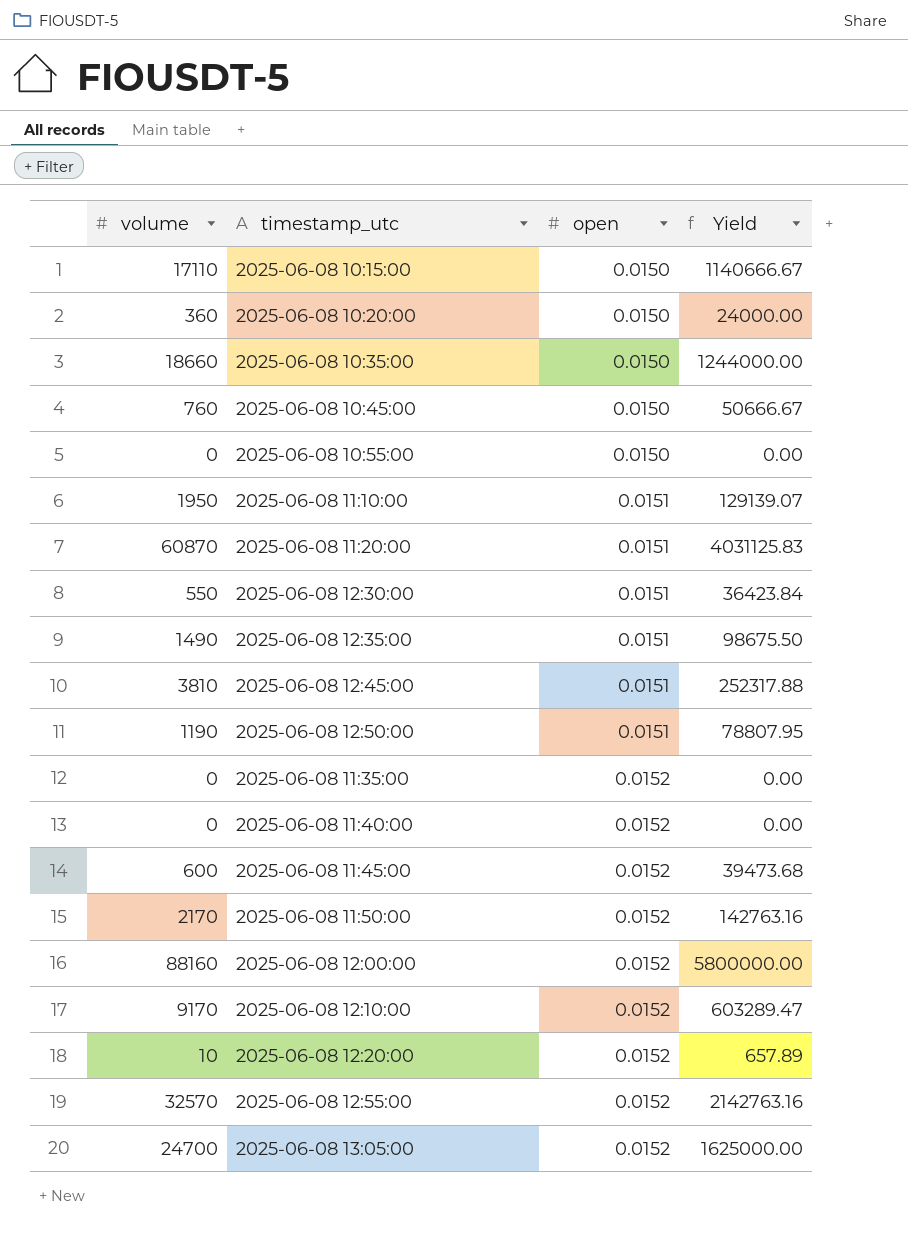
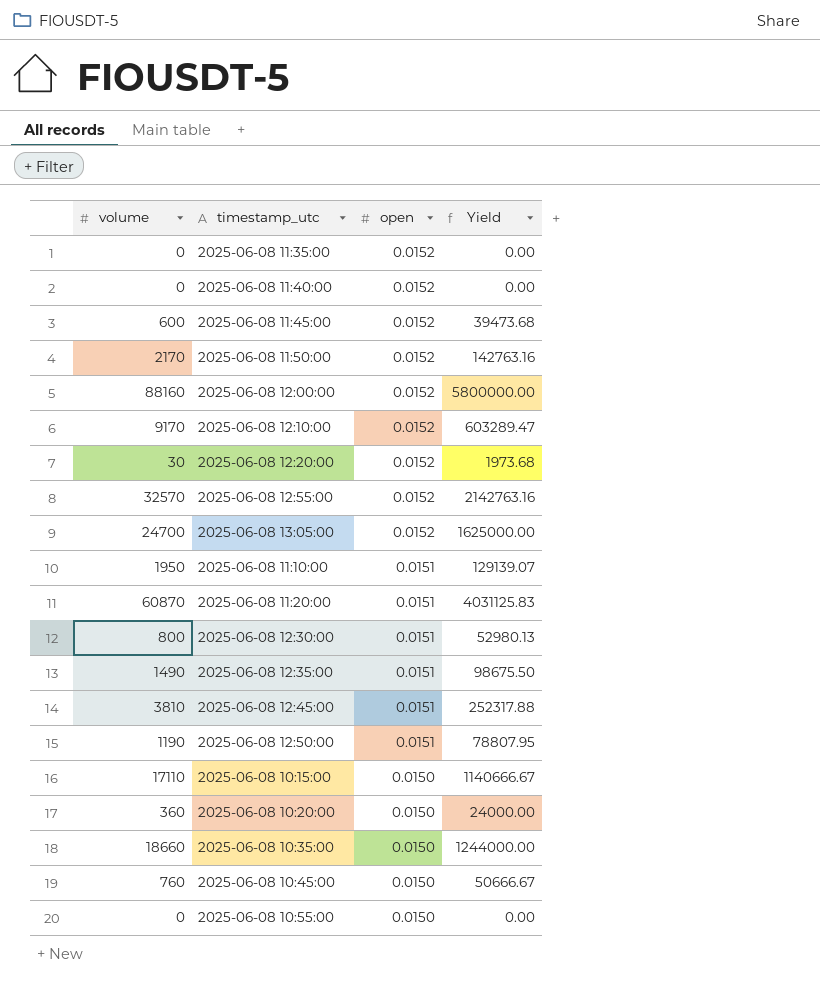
row order: open ascending -> open descending
2025-06-08 12:20:00 | volume: 10 -> 30
2025-06-08 12:20:00 | Yield: 657.89 -> 1973.68
2025-06-08 12:30:00 | volume: 550 -> 800
2025-06-08 12:30:00 | Yield: 36423.84 -> 52980.13

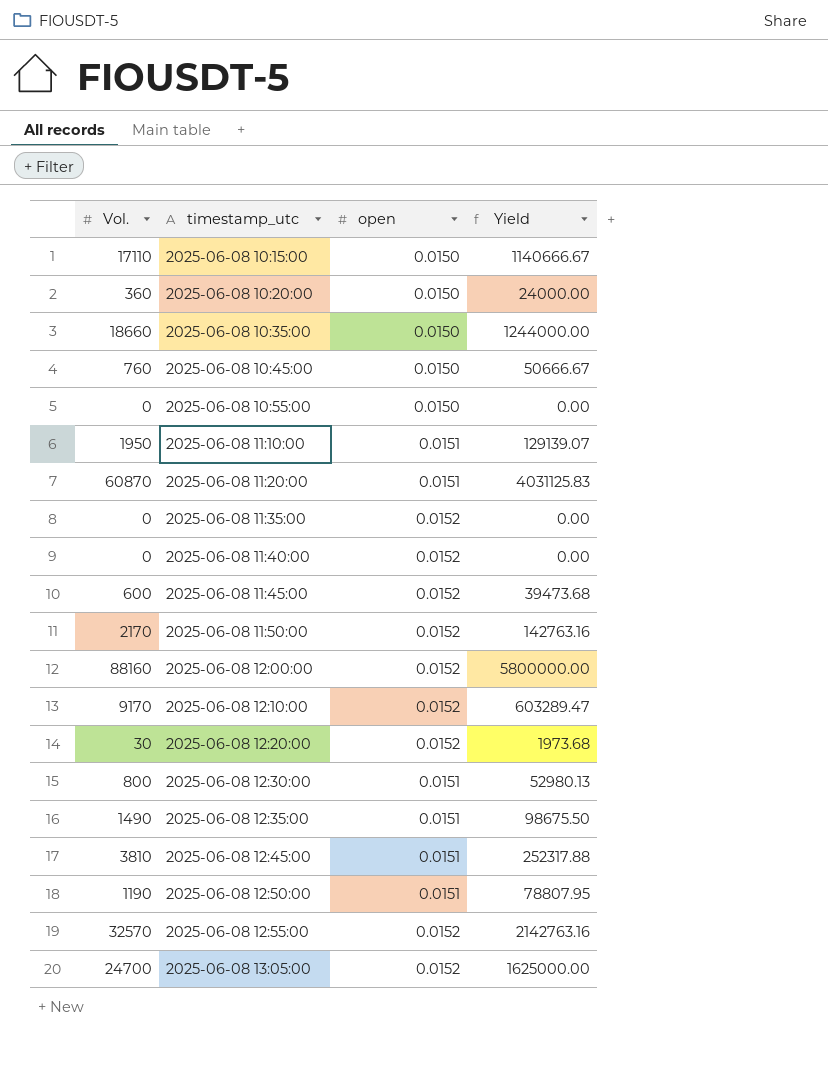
row order: open descending -> timestamp_utc ascending
column name: volume -> Vol.

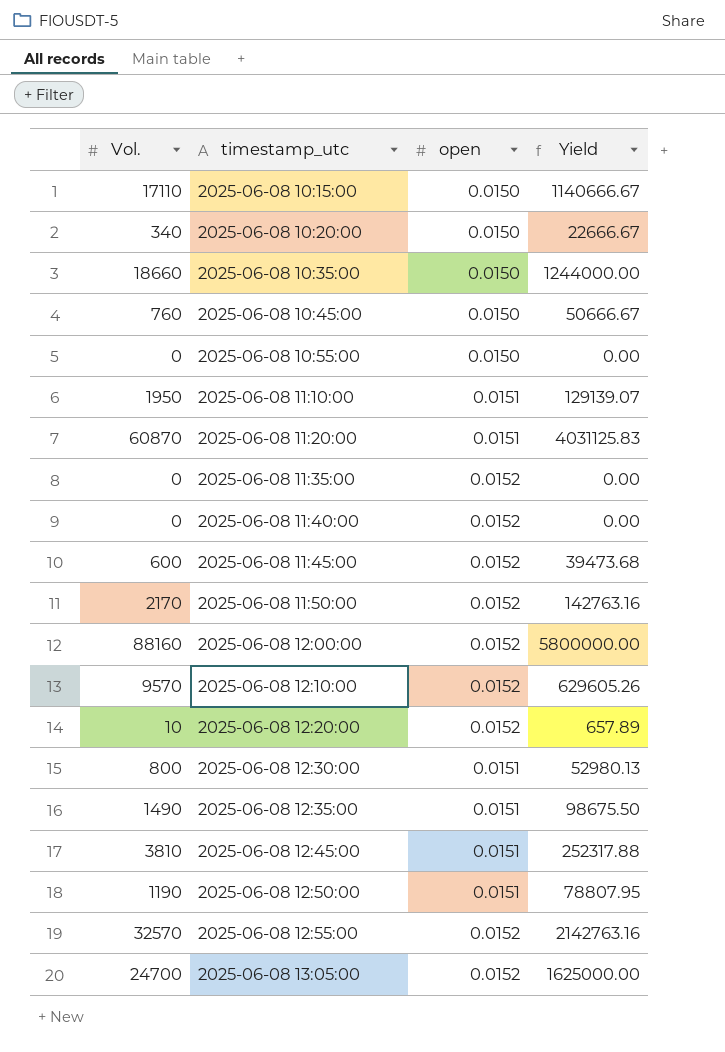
2025-06-08 10:20:00 | Vol.: 360 -> 340
2025-06-08 10:20:00 | Yield: 24000.00 -> 22666.67
2025-06-08 12:10:00 | Vol.: 9170 -> 9570
2025-06-08 12:10:00 | Yield: 603289.47 -> 629605.26
2025-06-08 12:20:00 | Vol.: 30 -> 10
2025-06-08 12:20:00 | Yield: 1973.68 -> 657.89

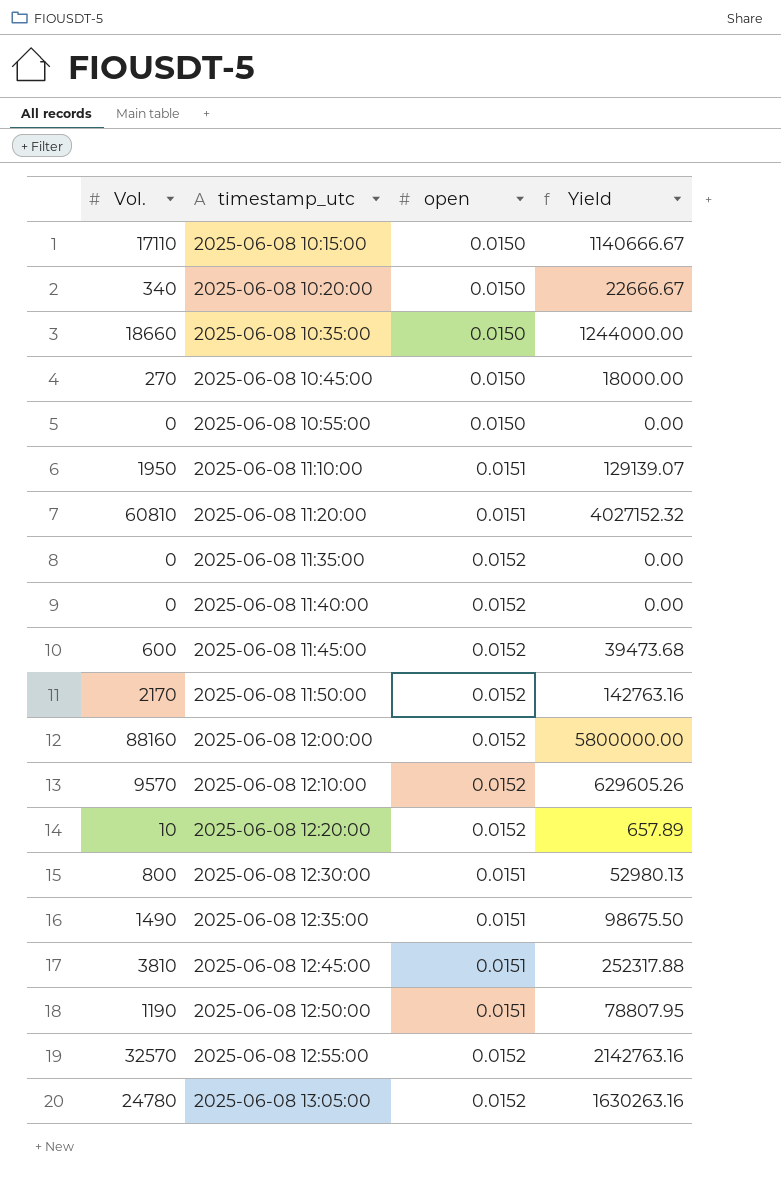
2025-06-08 10:45:00 | Vol.: 760 -> 270
2025-06-08 10:45:00 | Yield: 50666.67 -> 18000.00
2025-06-08 11:20:00 | Vol.: 60870 -> 60810
2025-06-08 11:20:00 | Yield: 4031125.83 -> 4027152.32
2025-06-08 13:05:00 | Vol.: 24700 -> 24780
2025-06-08 13:05:00 | Yield: 1625000.00 -> 1630263.16

